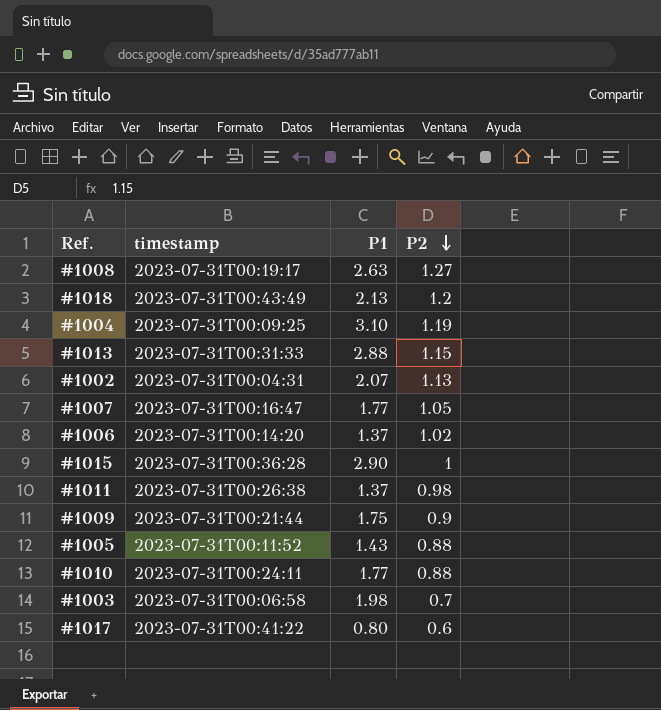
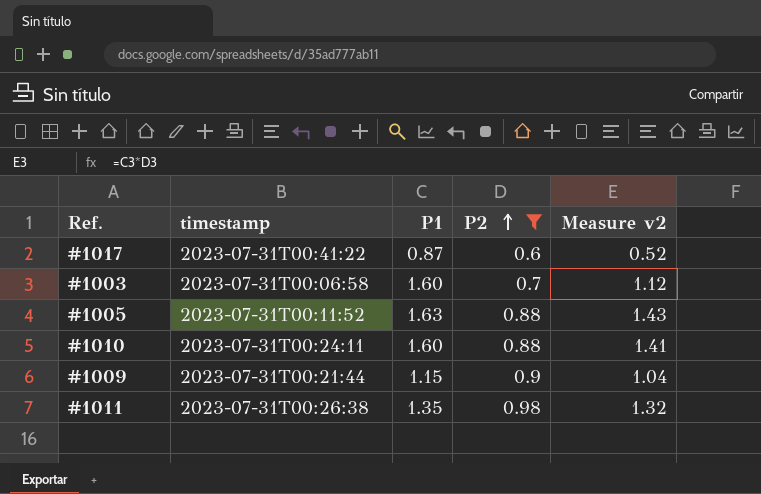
filter: none -> P2 <= 0.98
row order: P2 descending -> P2 ascending
column Measure v2 | formula: none -> [P1] * [P2]
#1017 | P1: 0.80 -> 0.87
#1003 | P1: 1.98 -> 1.60
#1005 | P1: 1.43 -> 1.63
#1010 | P1: 1.77 -> 1.60
#1009 | P1: 1.75 -> 1.15
#1011 | P1: 1.37 -> 1.35

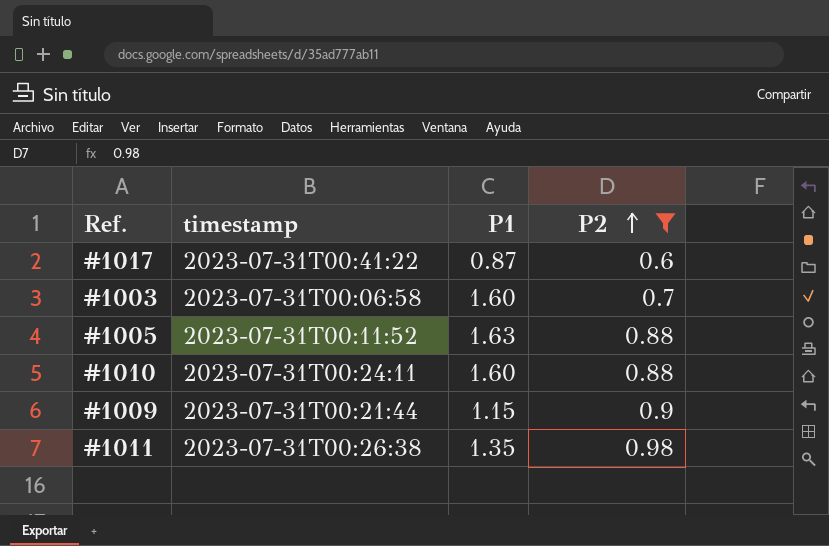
column Measure v2 | formula: [P1] * [P2] -> none

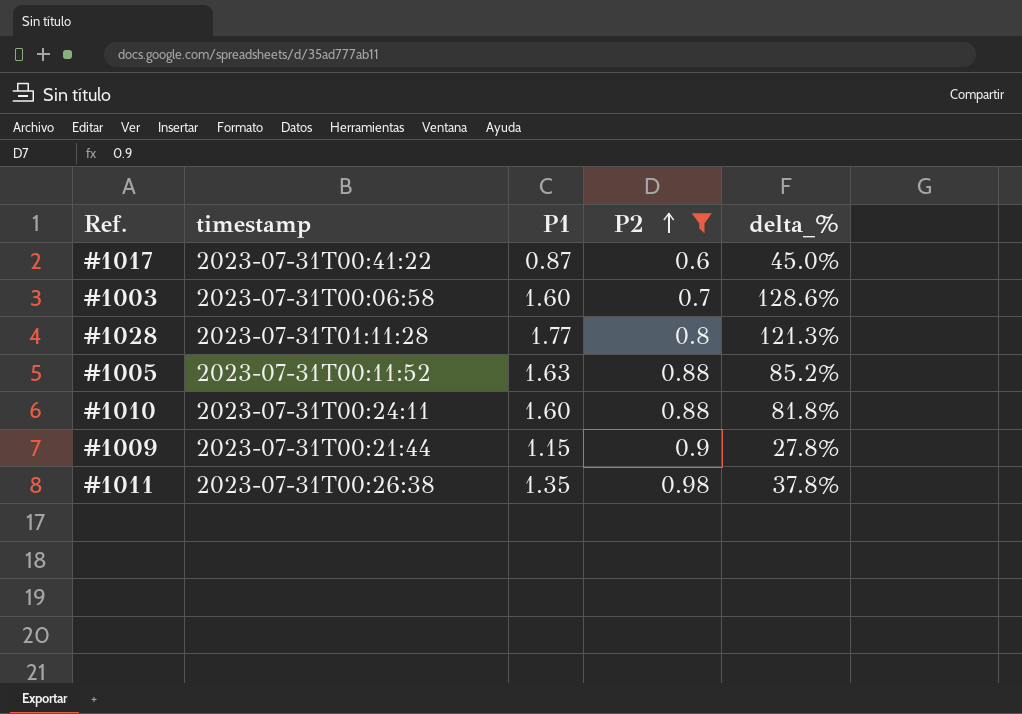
column delta_% | formula: none -> ([P1] - [P2]) / [P2]
row #1028: none -> 2023-07-31T01:11:28 | 1.77 | 0.8 | 121.3%

